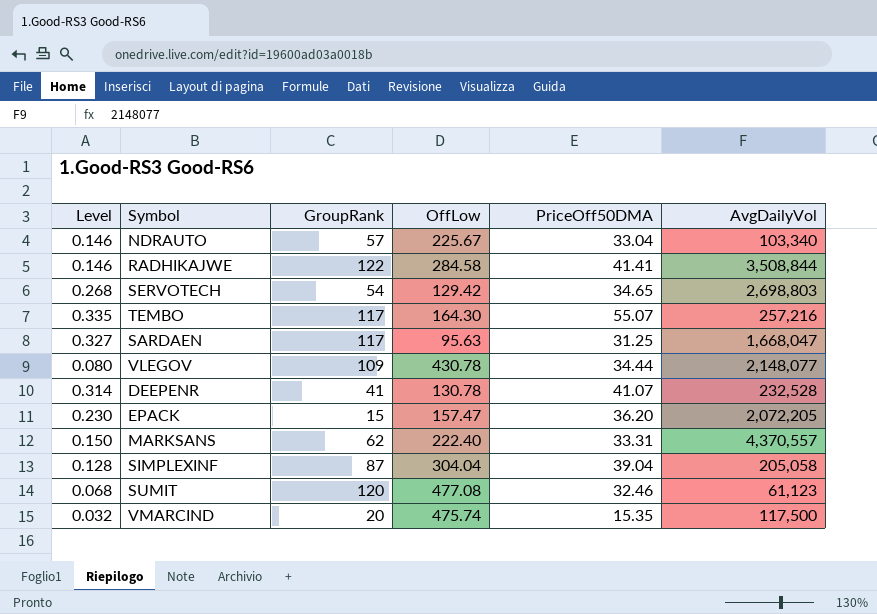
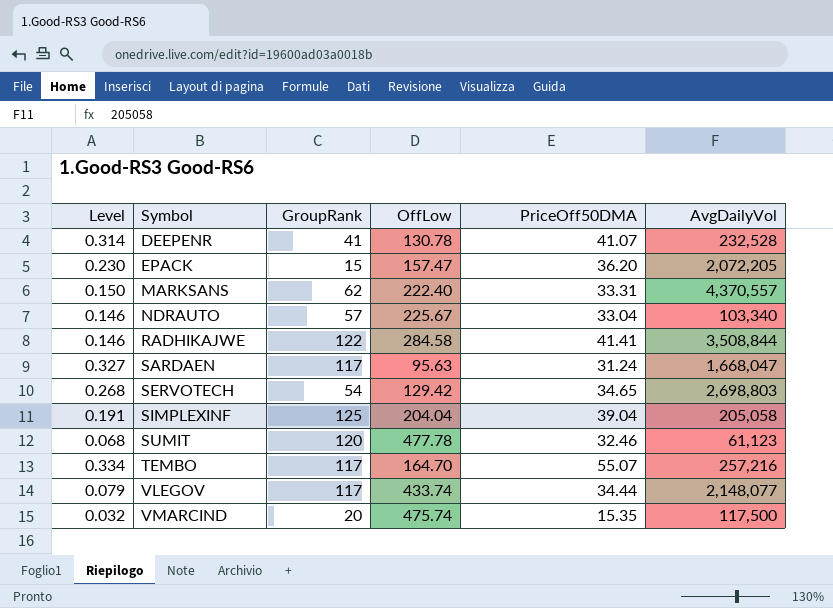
row order: none -> Symbol ascending
SARDAEN | PriceOff50DMA: 31.25 -> 31.24
SIMPLEXINF | Level: 0.128 -> 0.191
SIMPLEXINF | GroupRank: 87 -> 125
SIMPLEXINF | OffLow: 304.04 -> 204.04
SUMIT | OffLow: 477.08 -> 477.78
TEMBO | Level: 0.335 -> 0.334
TEMBO | OffLow: 164.30 -> 164.70
VLEGOV | Level: 0.080 -> 0.079
VLEGOV | GroupRank: 109 -> 117
VLEGOV | OffLow: 430.78 -> 433.74

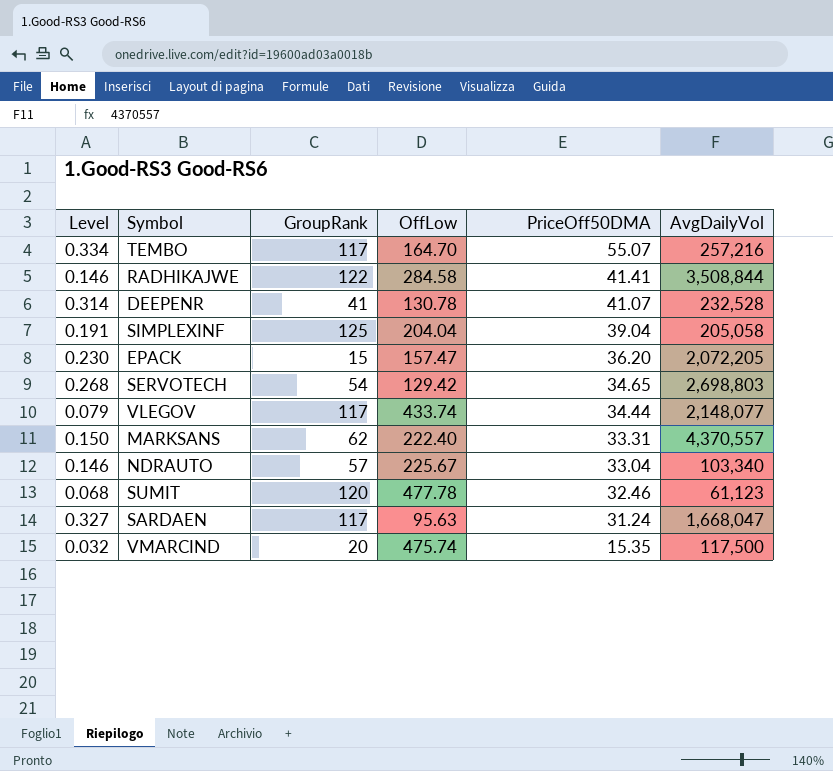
row order: Symbol ascending -> PriceOff50DMA descending

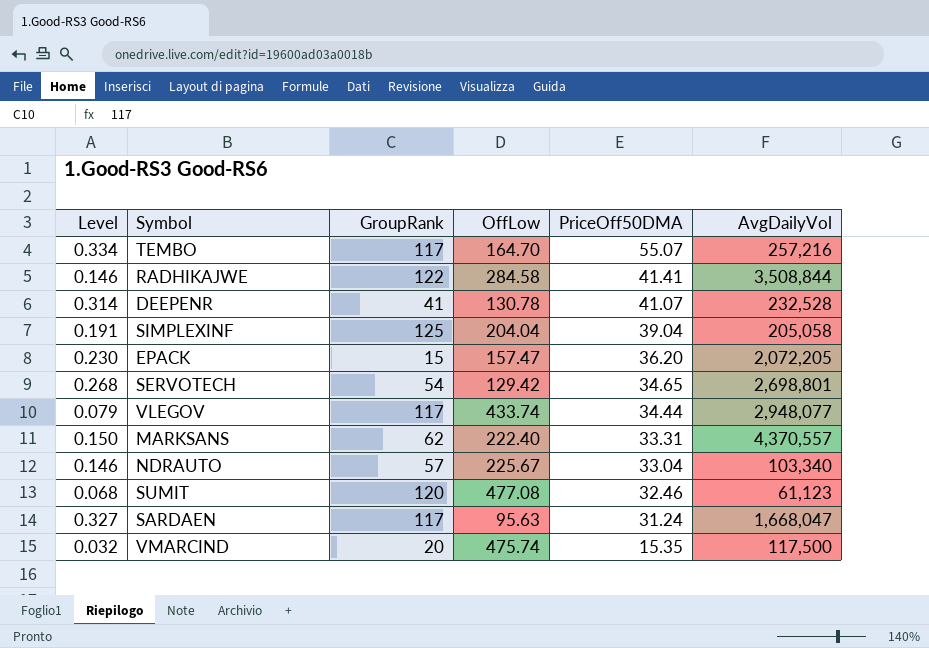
SERVOTECH | AvgDailyVol: 2,698,803 -> 2,698,801
VLEGOV | AvgDailyVol: 2,148,077 -> 2,948,077
SUMIT | OffLow: 477.78 -> 477.08

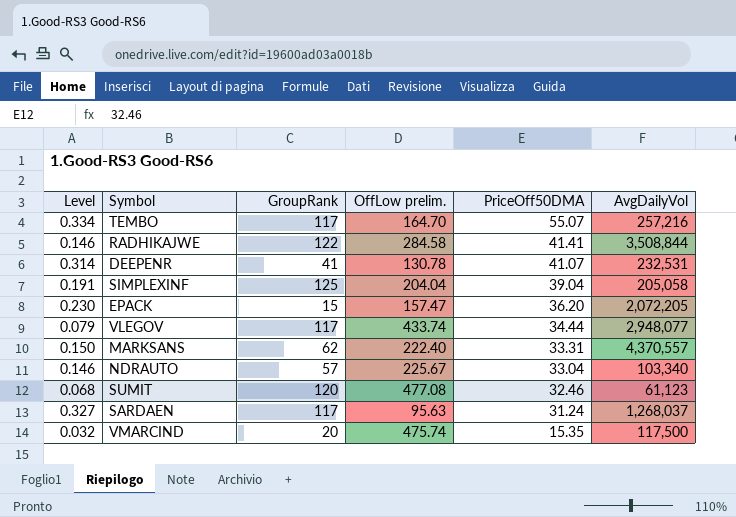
column name: OffLow -> OffLow prelim.
row SERVOTECH: 0.268 | 54 | 129.42 | 34.65 | 2,698,801 -> none
DEEPENR | AvgDailyVol: 232,528 -> 232,531
SARDAEN | AvgDailyVol: 1,668,047 -> 1,268,037

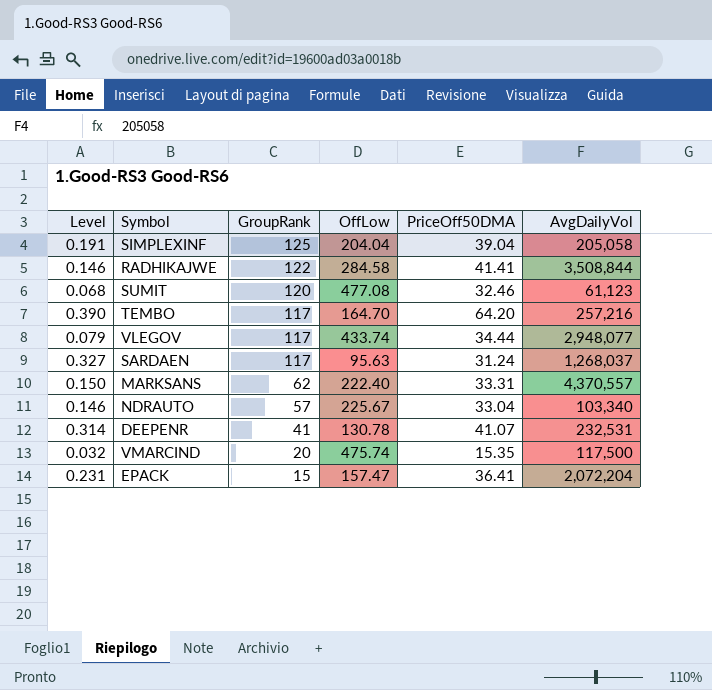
row order: PriceOff50DMA descending -> GroupRank descending
column name: OffLow prelim. -> OffLow
TEMBO | Level: 0.334 -> 0.390
TEMBO | PriceOff50DMA: 55.07 -> 64.20
EPACK | Level: 0.230 -> 0.231
EPACK | PriceOff50DMA: 36.20 -> 36.41
EPACK | AvgDailyVol: 2,072,205 -> 2,072,204

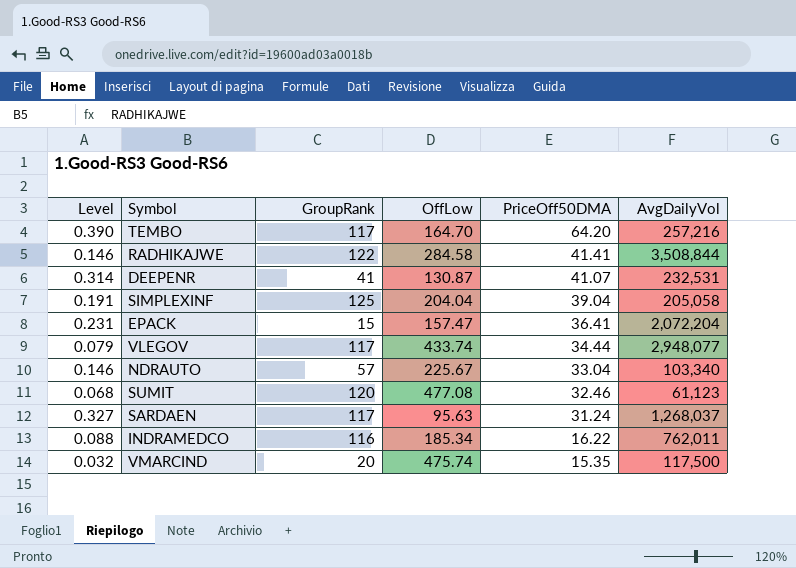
row order: GroupRank descending -> PriceOff50DMA descending
row MARKSANS: 0.150 | 62 | 222.40 | 33.31 | 4,370,557 -> none
DEEPENR | OffLow: 130.78 -> 130.87
row INDRAMEDCO: none -> 0.088 | 116 | 185.34 | 16.22 | 762,011

